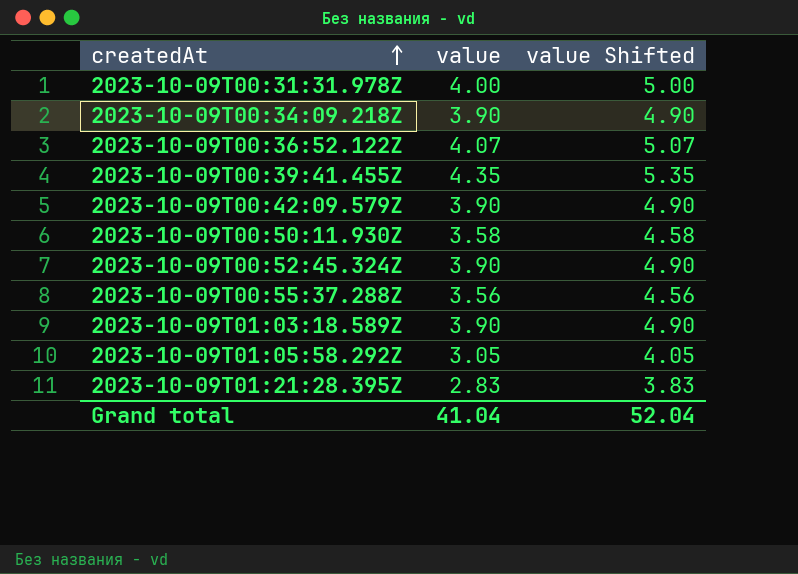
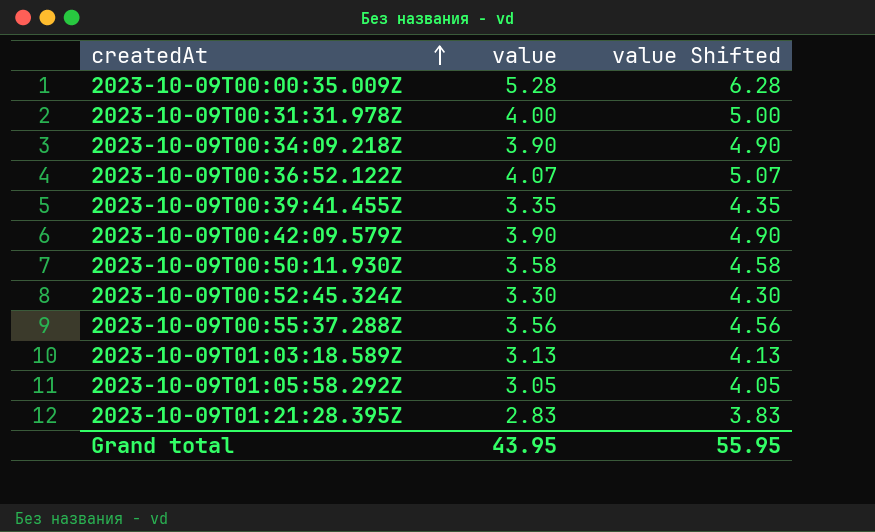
row 2023-10-09T00:00:35.009Z: none -> 5.28 | 6.28
2023-10-09T00:39:41.455Z | value: 4.35 -> 3.35
2023-10-09T00:39:41.455Z | value Shifted: 5.35 -> 4.35
2023-10-09T00:52:45.324Z | value: 3.90 -> 3.30
2023-10-09T00:52:45.324Z | value Shifted: 4.90 -> 4.30
2023-10-09T01:03:18.589Z | value: 3.90 -> 3.13
2023-10-09T01:03:18.589Z | value Shifted: 4.90 -> 4.13
Grand total | value: 41.04 -> 43.95
Grand total | value Shifted: 52.04 -> 55.95

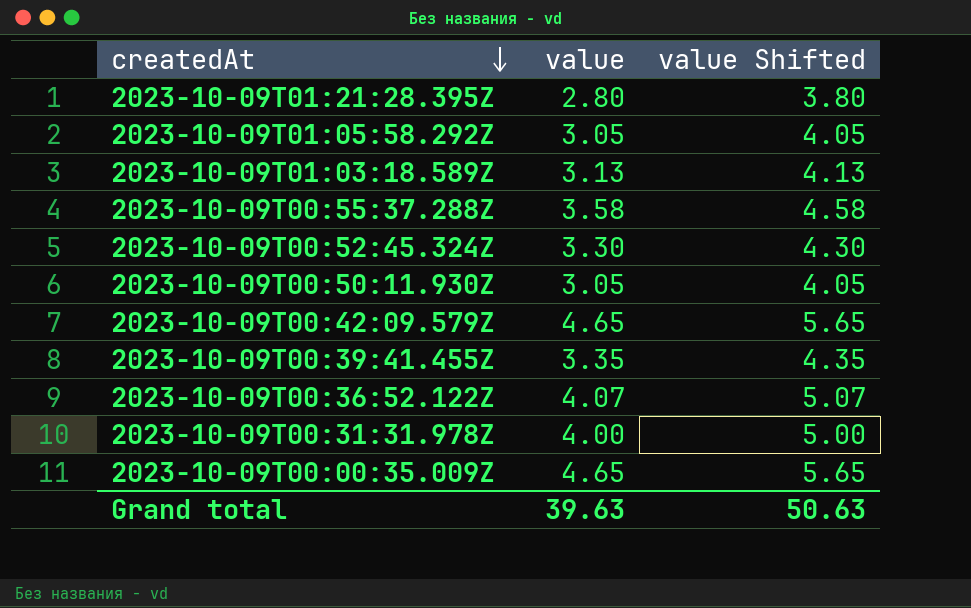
row order: createdAt ascending -> createdAt descending
row 2023-10-09T00:34:09.218Z: 3.90 | 4.90 -> none
2023-10-09T01:21:28.395Z | value: 2.83 -> 2.80
2023-10-09T01:21:28.395Z | value Shifted: 3.83 -> 3.80
2023-10-09T00:55:37.288Z | value: 3.56 -> 3.58
2023-10-09T00:55:37.288Z | value Shifted: 4.56 -> 4.58
2023-10-09T00:50:11.930Z | value: 3.58 -> 3.05
2023-10-09T00:50:11.930Z | value Shifted: 4.58 -> 4.05
2023-10-09T00:42:09.579Z | value: 3.90 -> 4.65
2023-10-09T00:42:09.579Z | value Shifted: 4.90 -> 5.65
2023-10-09T00:00:35.009Z | value: 5.28 -> 4.65
2023-10-09T00:00:35.009Z | value Shifted: 6.28 -> 5.65
Grand total | value: 43.95 -> 39.63
Grand total | value Shifted: 55.95 -> 50.63

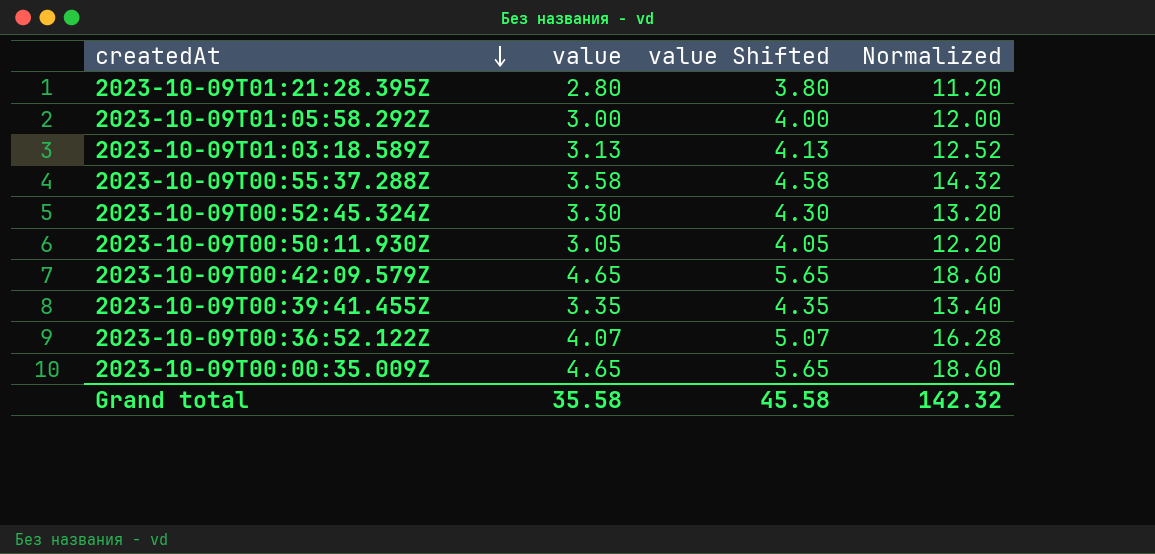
column Normalized | formula: none -> [value] * 4
row 2023-10-09T00:31:31.978Z: 4.00 | 5.00 -> none
2023-10-09T01:05:58.292Z | value: 3.05 -> 3.00
2023-10-09T01:05:58.292Z | value Shifted: 4.05 -> 4.00
Grand total | value: 39.63 -> 35.58
Grand total | value Shifted: 50.63 -> 45.58

